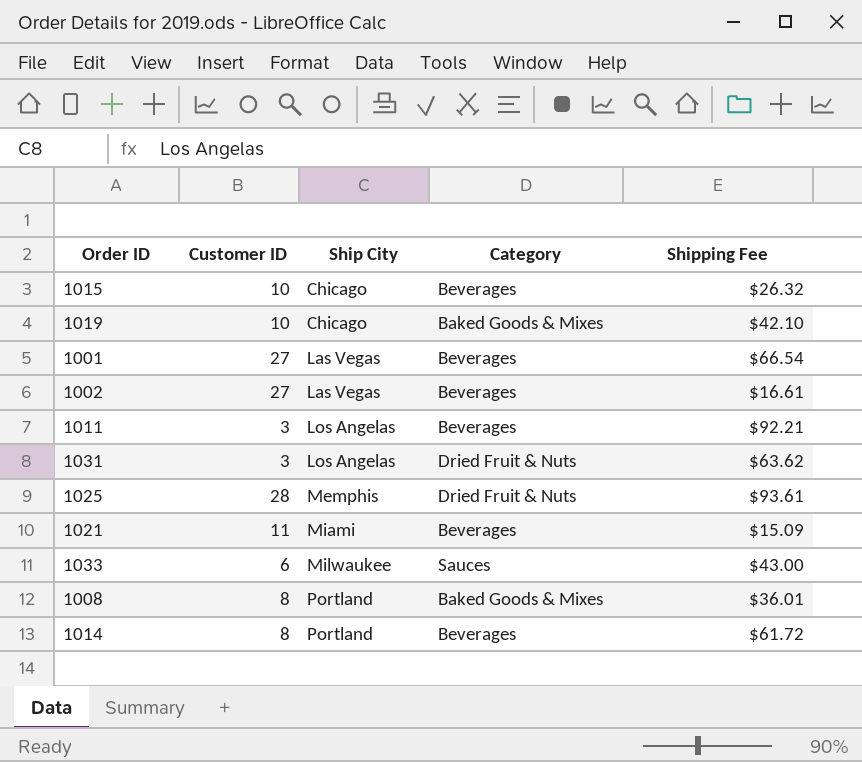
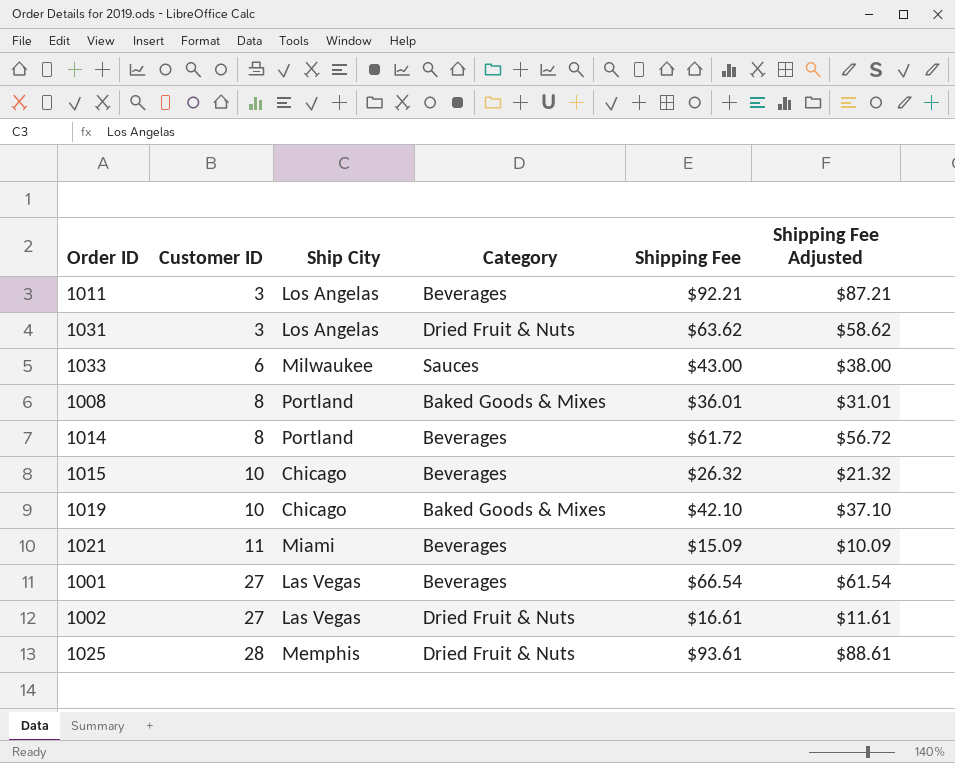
row order: Ship City ascending -> Customer ID ascending
column Shipping Fee Adjusted | formula: none -> [Shipping Fee] - 5
1002 | Category: Beverages -> Dried Fruit & Nuts

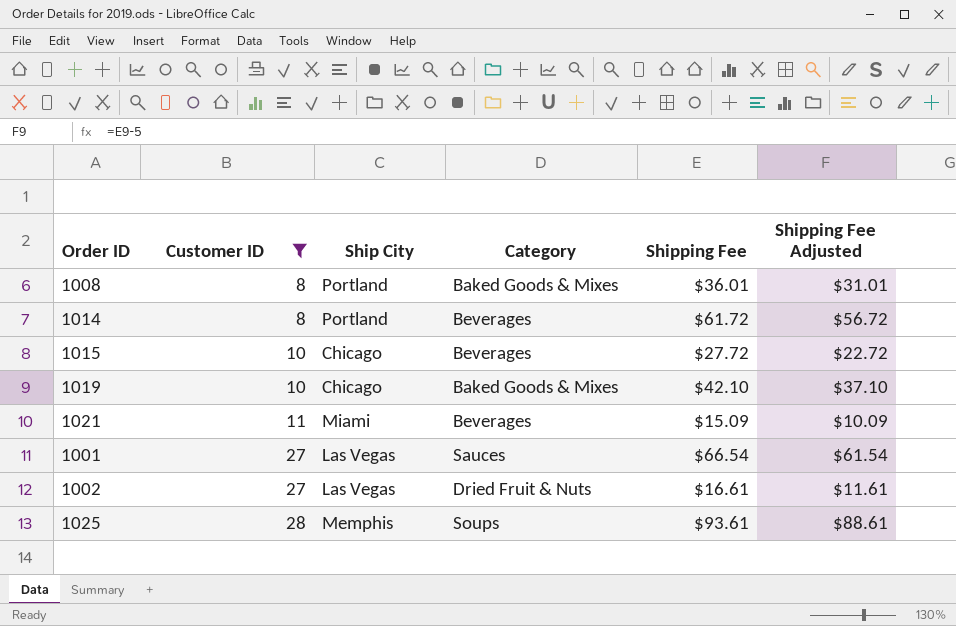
filter: none -> Customer ID >= 8
1015 | Shipping Fee: $26.32 -> $27.72
1015 | Shipping Fee Adjusted: $21.32 -> $22.72
1001 | Category: Beverages -> Sauces
1025 | Category: Dried Fruit & Nuts -> Soups

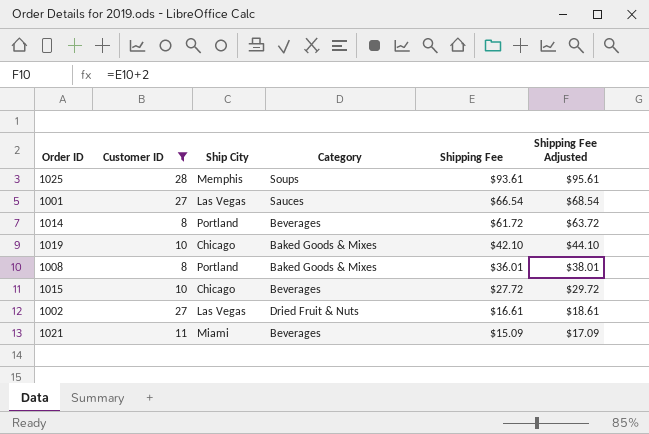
row order: Customer ID ascending -> Shipping Fee descending
column Shipping Fee Adjusted | formula: [Shipping Fee] - 5 -> [Shipping Fee] + 2

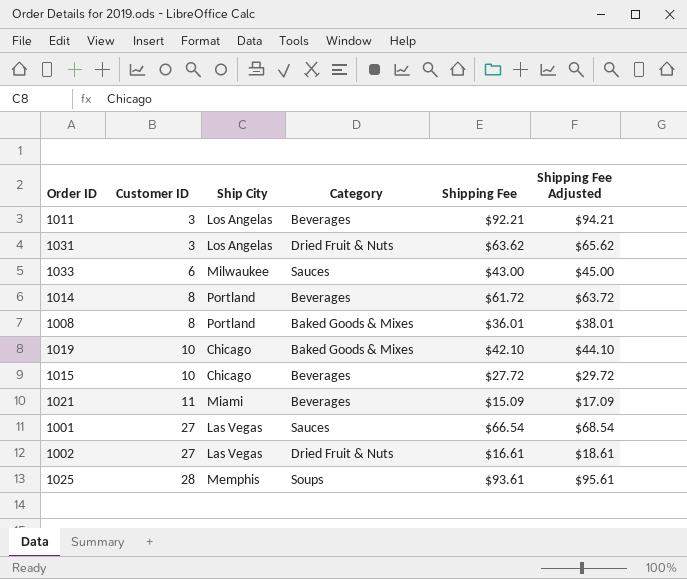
filter: Customer ID >= 8 -> none
row order: Shipping Fee descending -> Customer ID ascending

